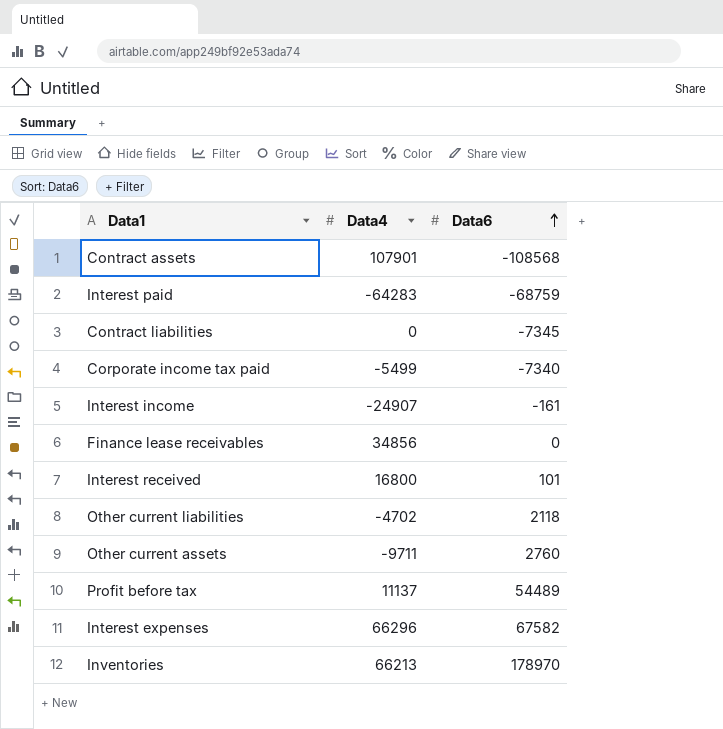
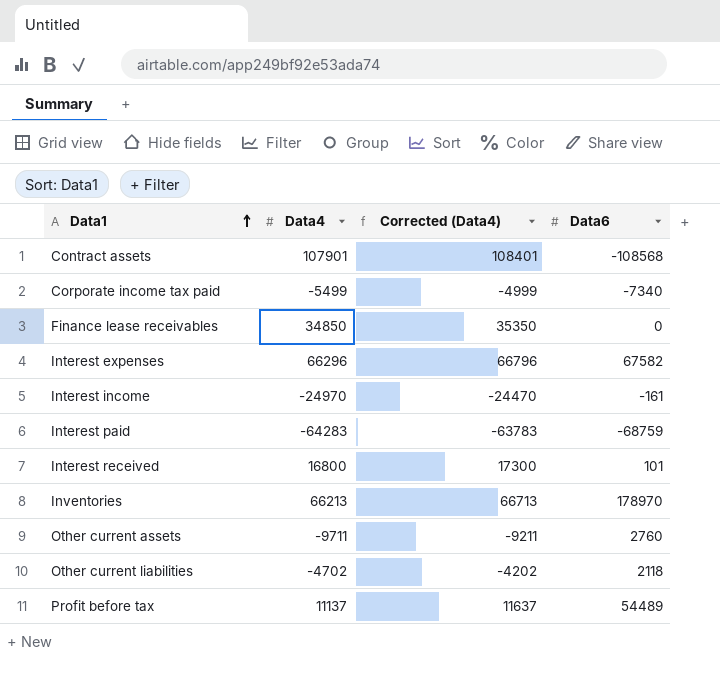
row order: Data6 ascending -> Data1 ascending
column Corrected (Data4) | formula: none -> [Data4] + 500
row Contract liabilities: 0 | -7345 -> none
Finance lease receivables | Data4: 34856 -> 34850
Interest income | Data4: -24907 -> -24970

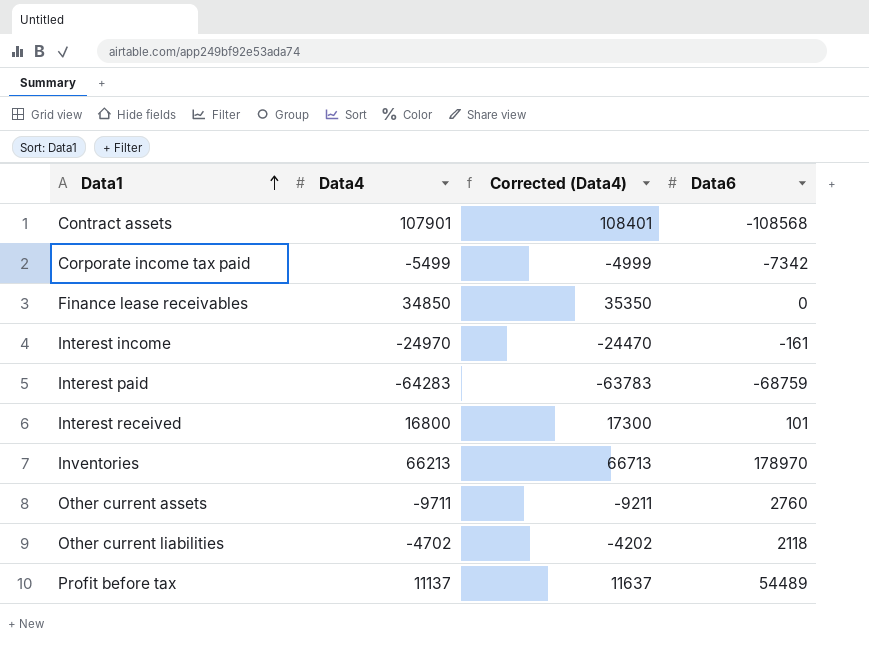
row Interest expenses: 66296 | 66796 | 67582 -> none
Corporate income tax paid | Data6: -7340 -> -7342

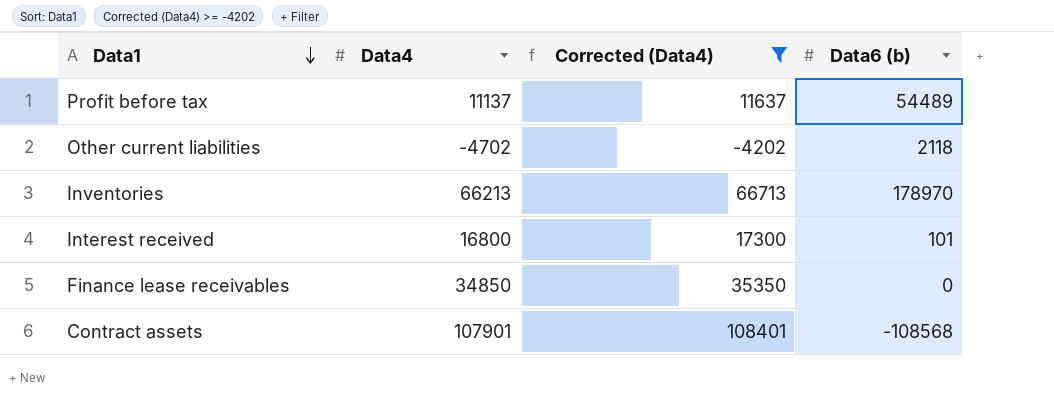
filter: none -> Corrected (Data4) >= -4202
row order: Data1 ascending -> Data1 descending
column name: Data6 -> Data6 (b)

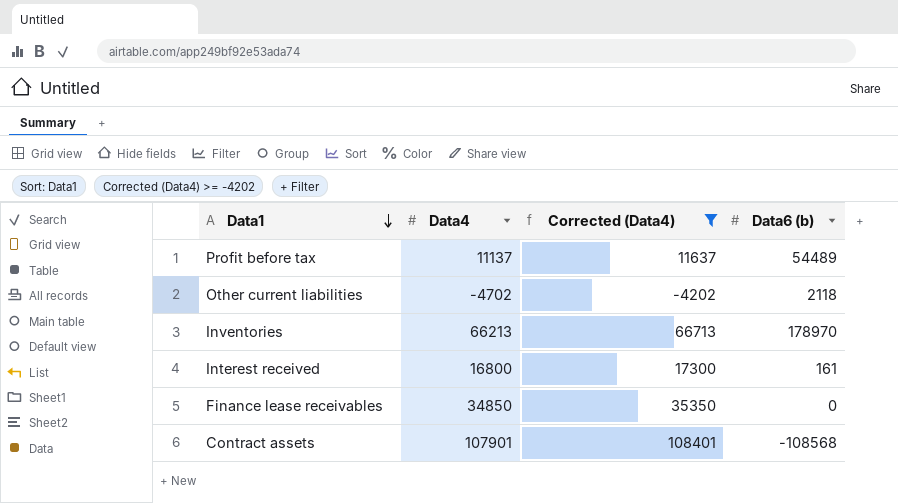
Interest received | Data6 (b): 101 -> 161

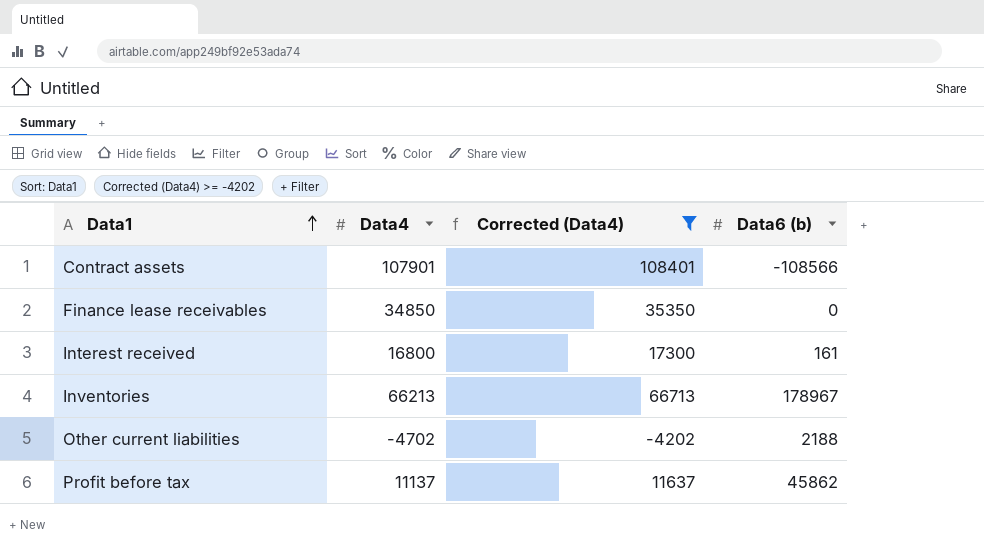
row order: Data1 descending -> Data1 ascending
Contract assets | Data6 (b): -108568 -> -108566
Inventories | Data6 (b): 178970 -> 178967
Other current liabilities | Data6 (b): 2118 -> 2188
Profit before tax | Data6 (b): 54489 -> 45862

